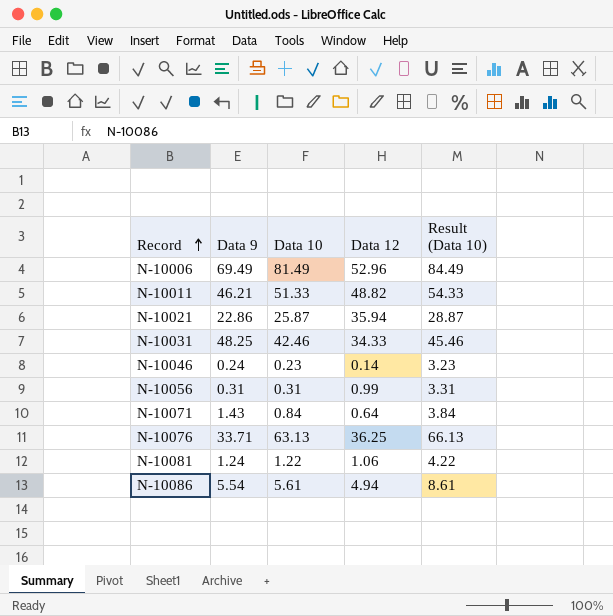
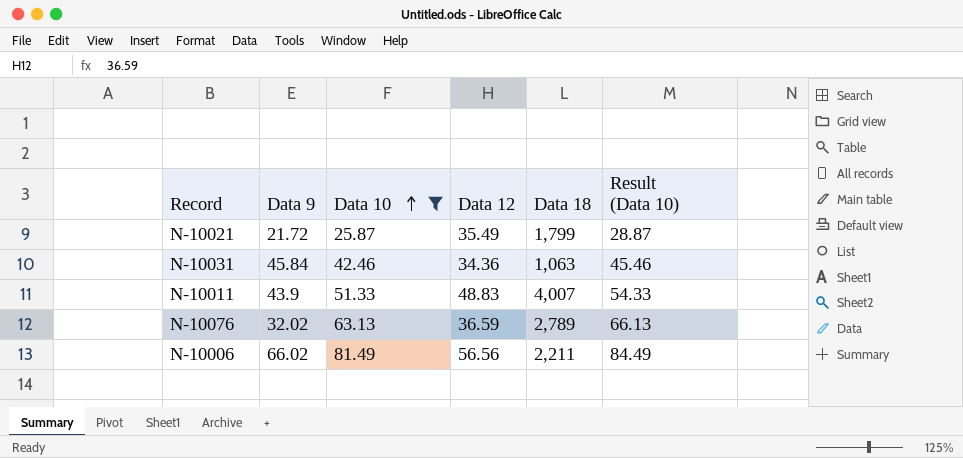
filter: none -> Data 10 >= 25.87
row order: Record ascending -> Data 10 ascending
column Data 18 | position: none -> 5
N-10021 | Data 9: 22.86 -> 21.72
N-10021 | Data 12: 35.94 -> 35.49
N-10031 | Data 9: 48.25 -> 45.84
N-10031 | Data 12: 34.33 -> 34.36
N-10011 | Data 9: 46.21 -> 43.9
N-10011 | Data 12: 48.82 -> 48.83
N-10076 | Data 9: 33.71 -> 32.02
N-10076 | Data 12: 36.25 -> 36.59
N-10006 | Data 9: 69.49 -> 66.02
N-10006 | Data 12: 52.96 -> 56.56

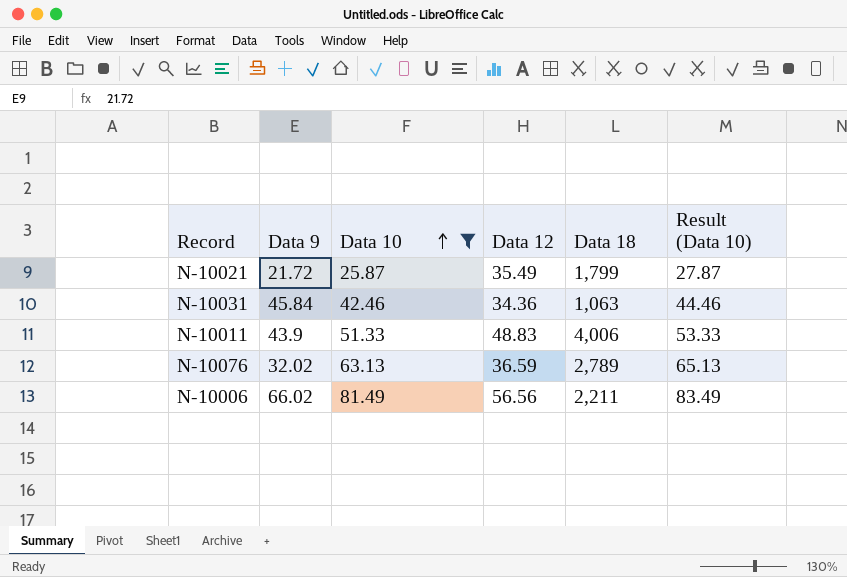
column Result (Data 10) | formula: [Data 10] + 3 -> [Data 10] + 2
N-10011 | Data 18: 4,007 -> 4,006

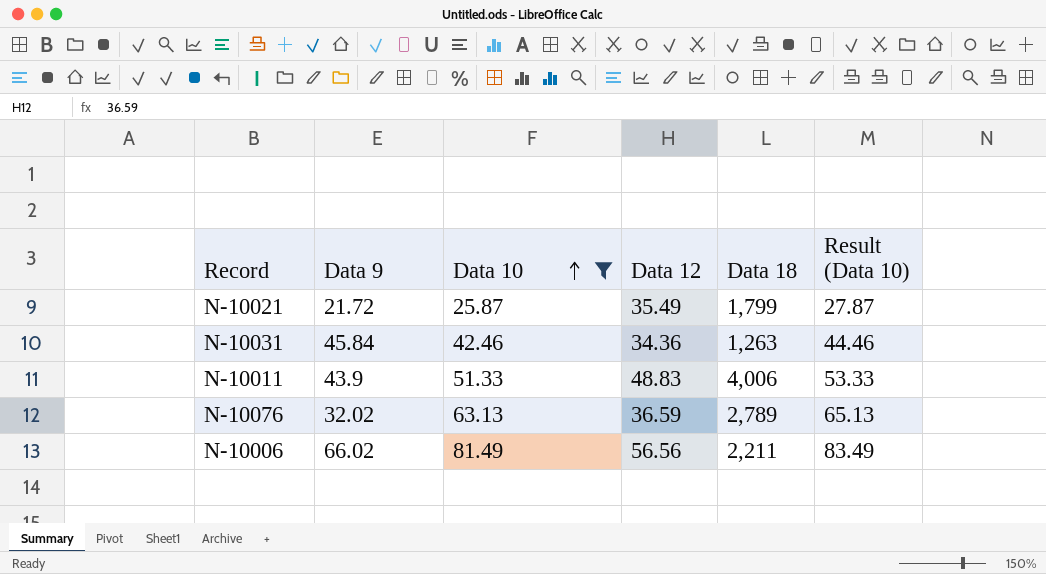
N-10031 | Data 18: 1,063 -> 1,263

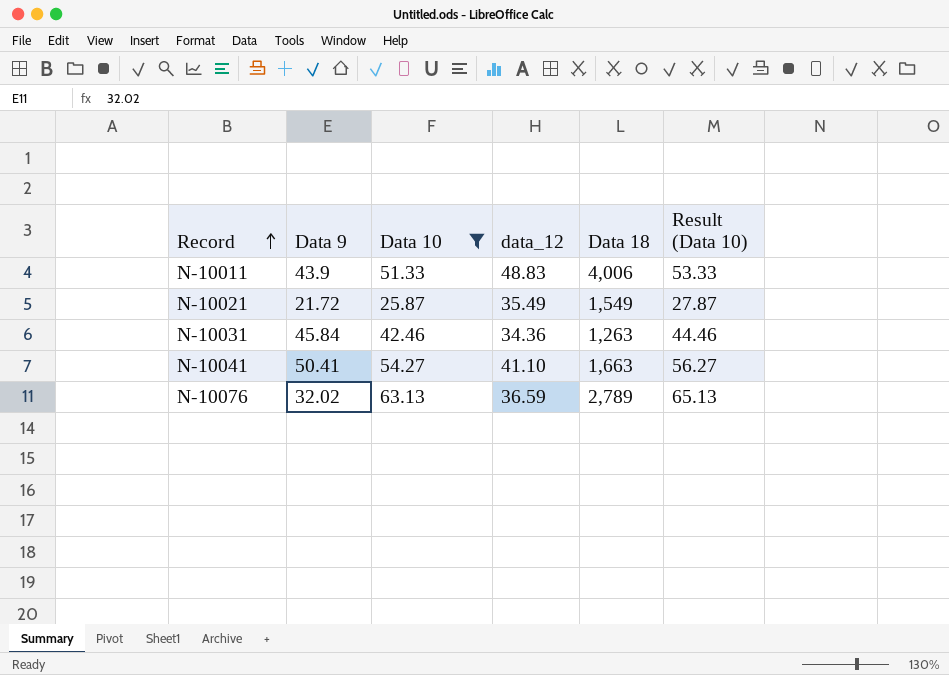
row order: Data 10 ascending -> Record ascending
column name: Data 12 -> data_12
row N-10006: 66.02 | 81.49 | 56.56 | 2,211 | 83.49 -> none
N-10021 | Data 18: 1,799 -> 1,549
row N-10041: none -> 50.41 | 54.27 | 41.10 | 1,663 | 56.27

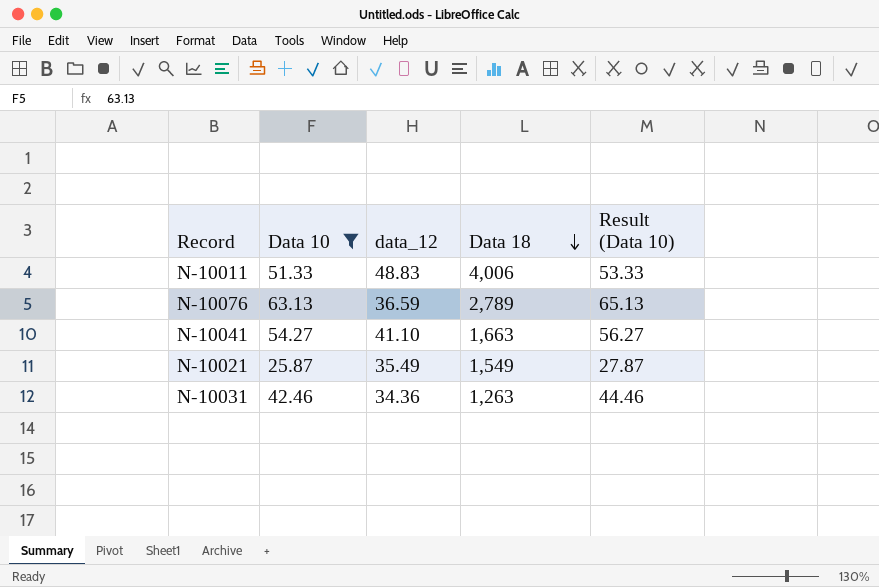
row order: Record ascending -> Data 18 descending
column Data 9 | position: 2 -> none

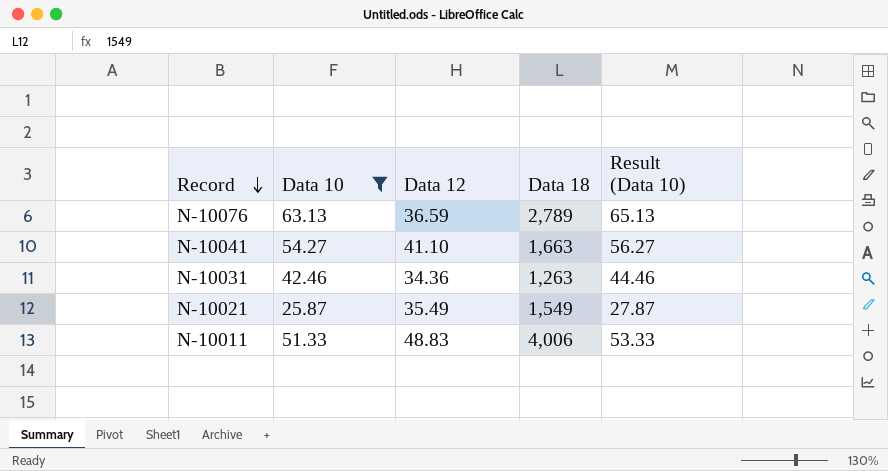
row order: Data 18 descending -> Record descending
column name: data_12 -> Data 12

